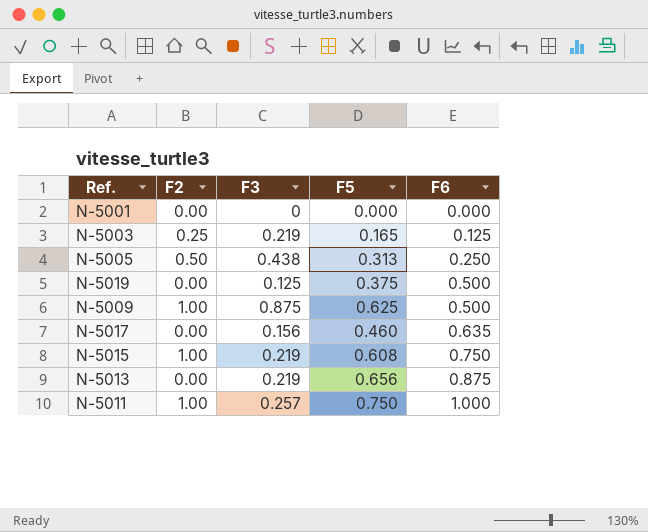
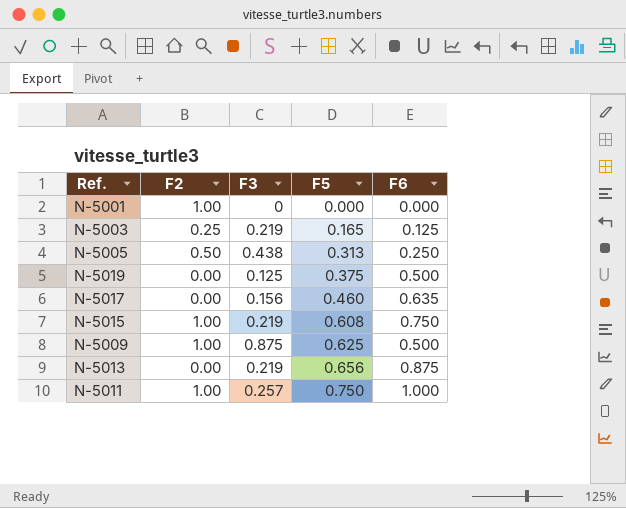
row order: F6 ascending -> F5 ascending
N-5001 | F2: 0.00 -> 1.00

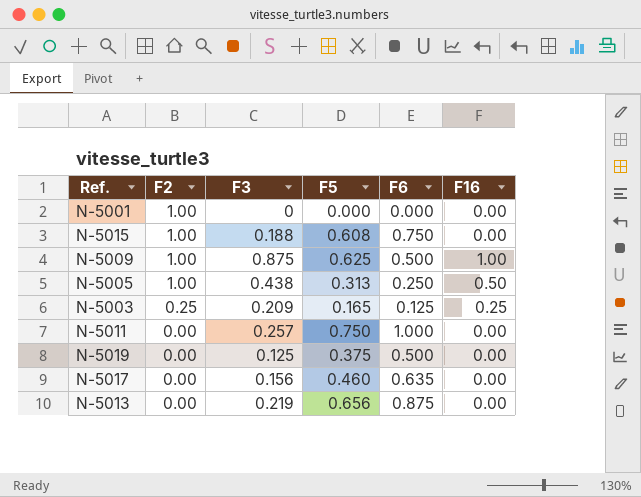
row order: F5 ascending -> F2 descending
column F16 | position: none -> 6
N-5015 | F3: 0.219 -> 0.188
N-5005 | F2: 0.50 -> 1.00
N-5003 | F3: 0.219 -> 0.209
N-5011 | F2: 1.00 -> 0.00

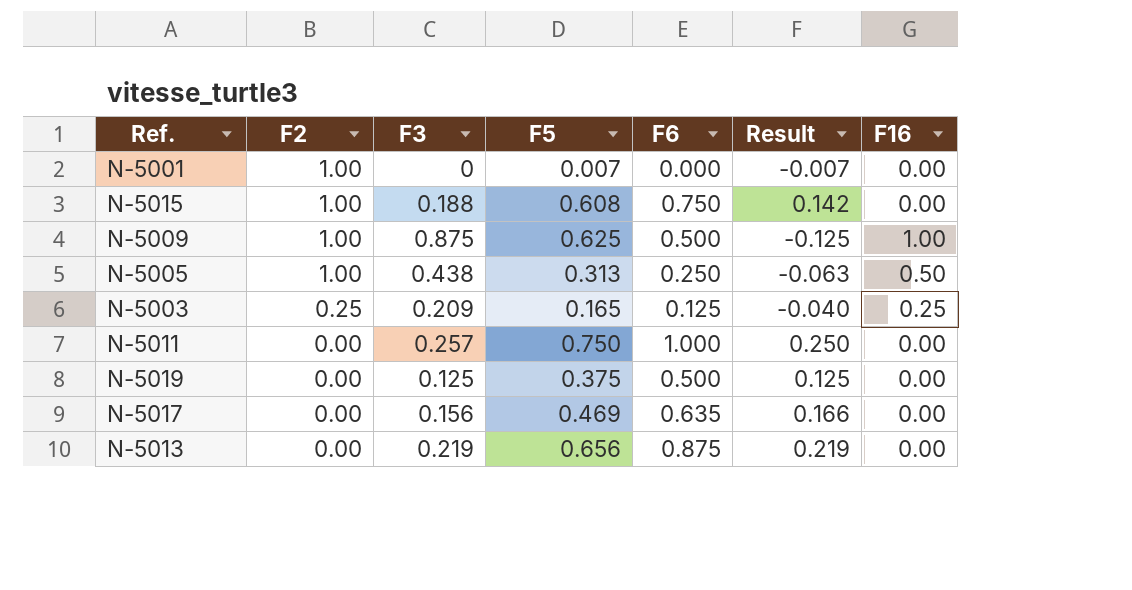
column Result | formula: none -> [F6] - [F5]
N-5001 | F5: 0.000 -> 0.007
N-5017 | F5: 0.460 -> 0.469

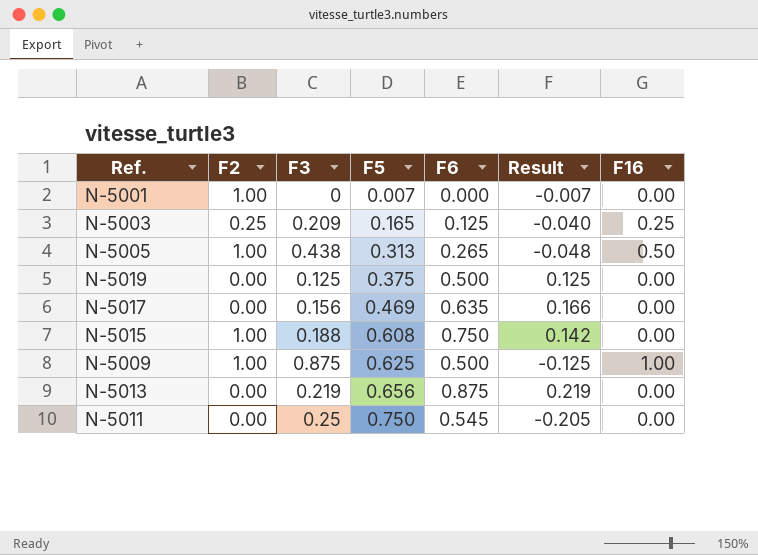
row order: F2 descending -> F5 ascending
N-5005 | F6: 0.250 -> 0.265
N-5005 | Result: -0.063 -> -0.048
N-5011 | F3: 0.257 -> 0.25
N-5011 | F6: 1.000 -> 0.545
N-5011 | Result: 0.250 -> -0.205

